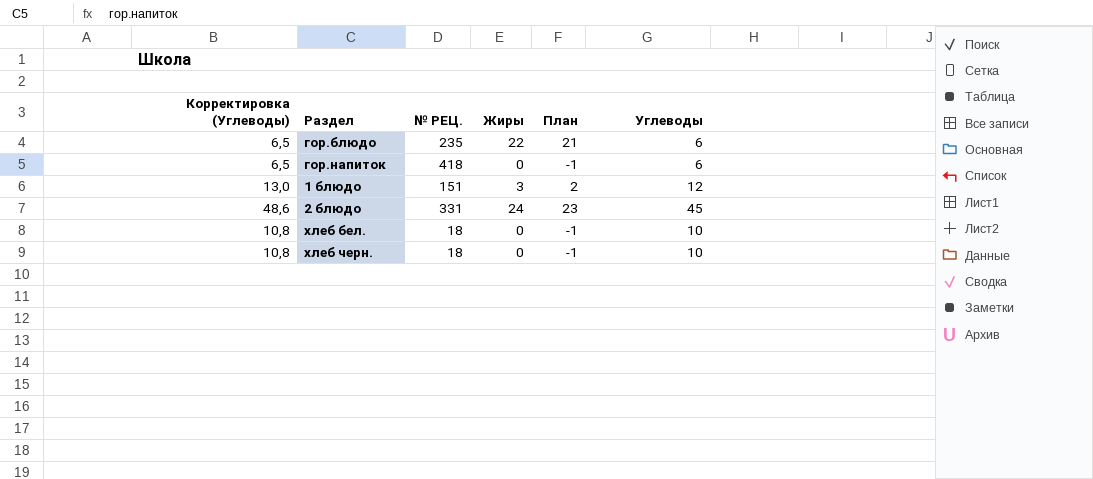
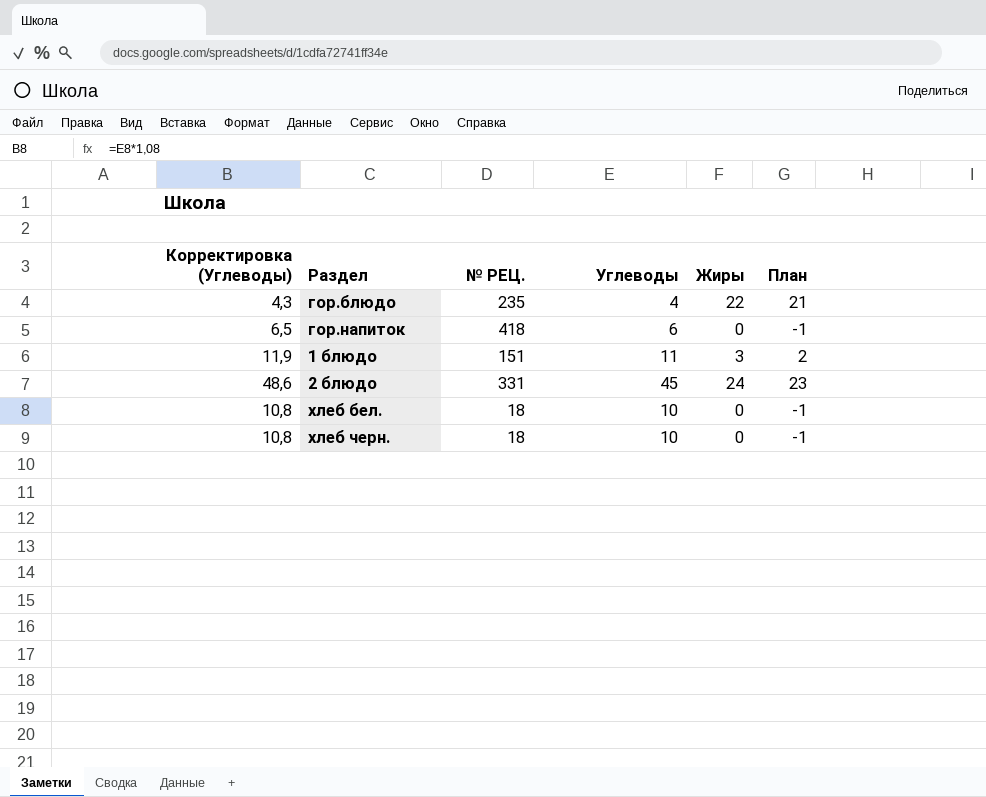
column Углеводы | position: 6 -> 4
гор.блюдо | Корректировка (Углеводы): 6,5 -> 4,3
гор.блюдо | Углеводы: 6 -> 4
1 блюдо | Корректировка (Углеводы): 13,0 -> 11,9
1 блюдо | Углеводы: 12 -> 11

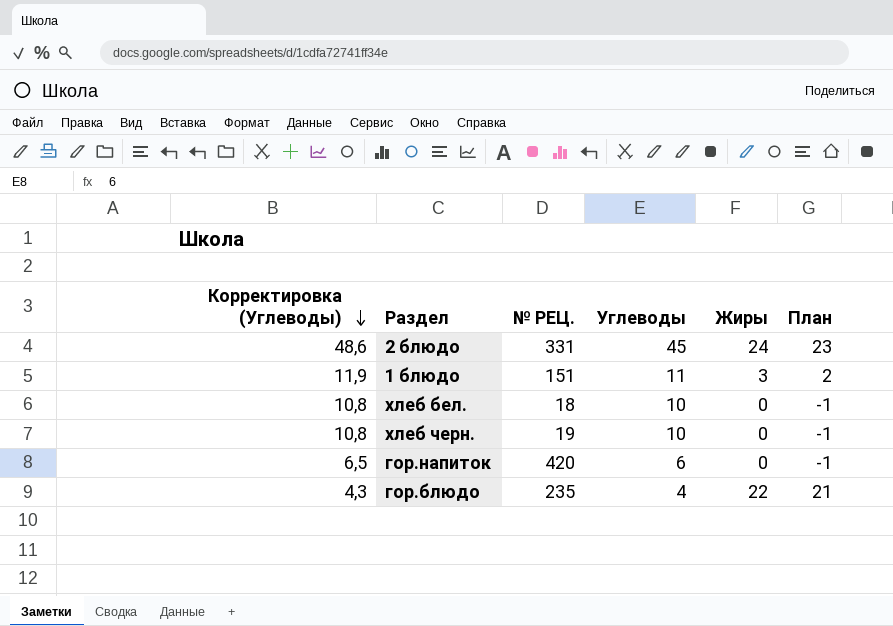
row order: none -> Корректировка (Углеводы) descending
хлеб черн. | № РЕЦ.: 18 -> 19
гор.напиток | № РЕЦ.: 418 -> 420

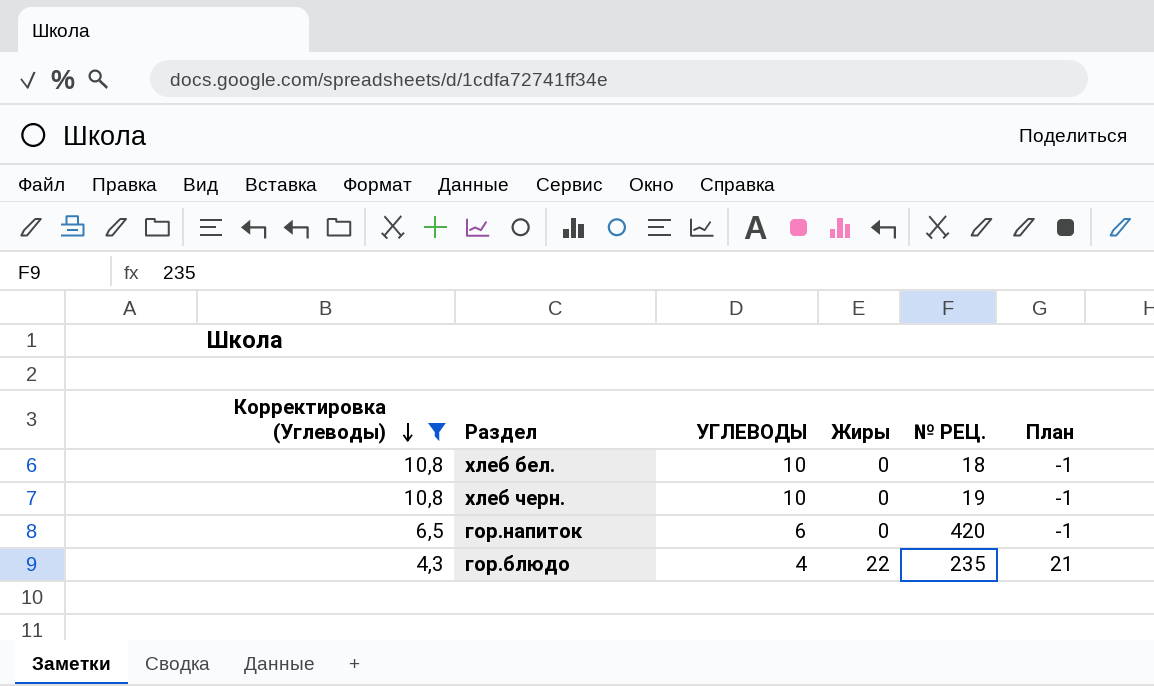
filter: none -> Корректировка (Углеводы) <= 10,8
column name: Углеводы -> УГЛЕВОДЫ
column № РЕЦ. | position: 3 -> 5

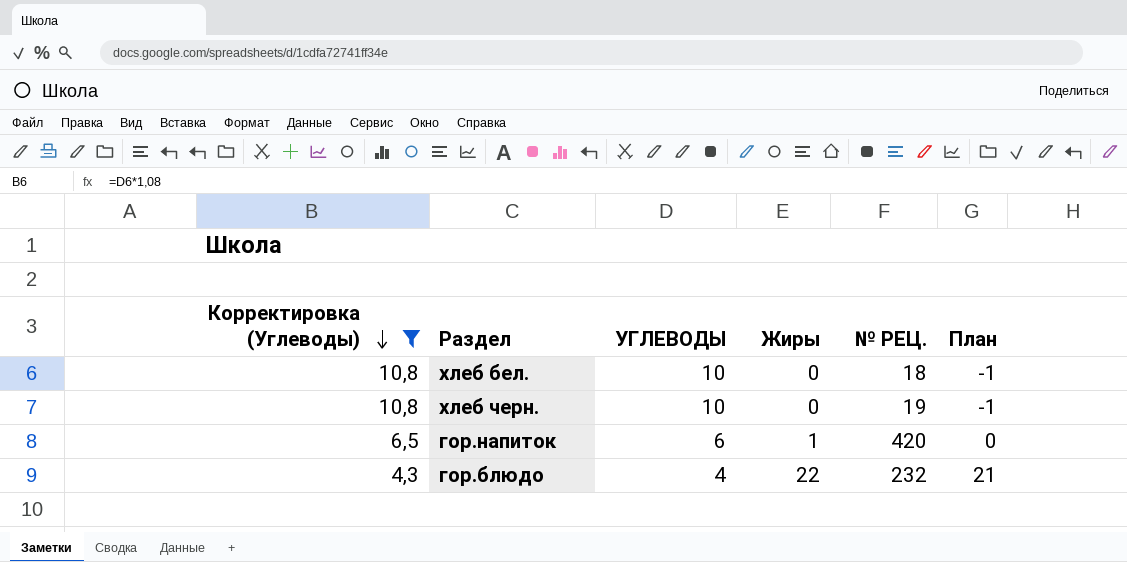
гор.напиток | Жиры: 0 -> 1
гор.напиток | План: -1 -> 0
гор.блюдо | № РЕЦ.: 235 -> 232

